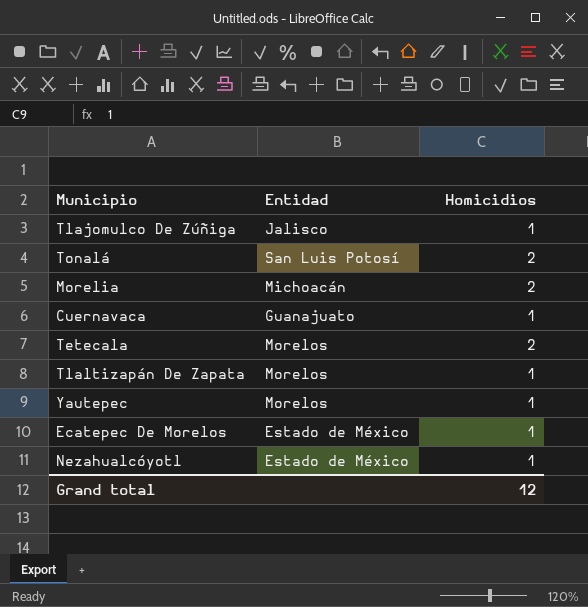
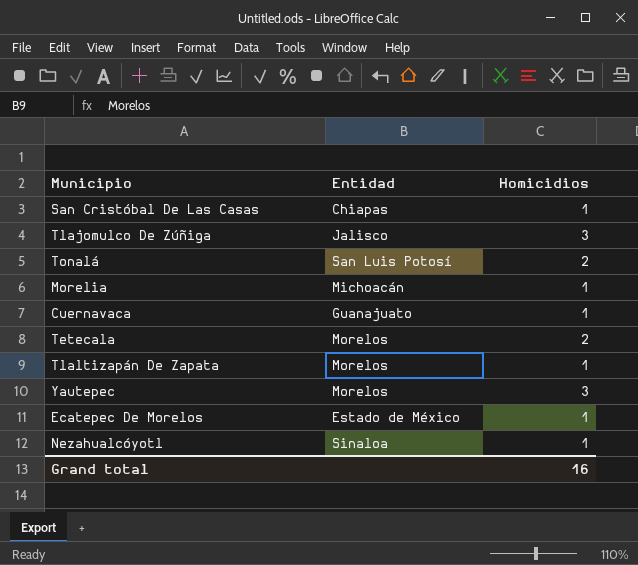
row San Cristóbal De Las Casas: none -> Chiapas | 1
Tlajomulco De Zúñiga | Homicidios: 1 -> 3
Morelia | Homicidios: 2 -> 1
Yautepec | Homicidios: 1 -> 3
Nezahualcóyotl | Entidad: Estado de México -> Sinaloa
Grand total | Homicidios: 12 -> 16

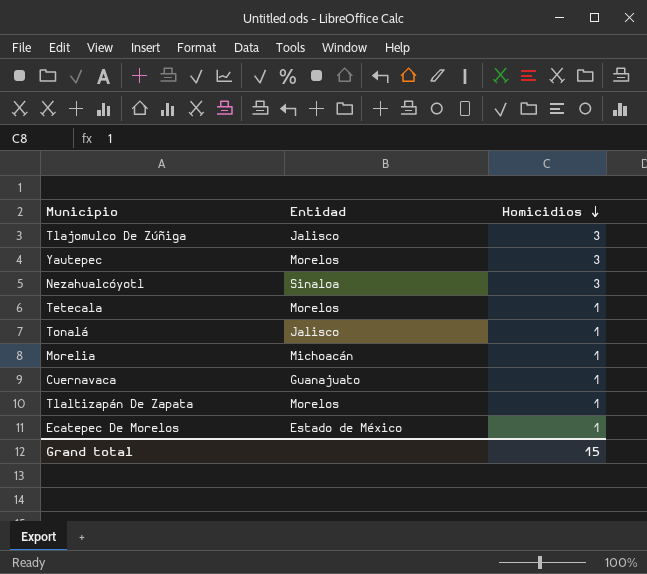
row order: none -> Homicidios descending
row San Cristóbal De Las Casas: Chiapas | 1 -> none
Nezahualcóyotl | Homicidios: 1 -> 3
Tetecala | Homicidios: 2 -> 1
Tonalá | Entidad: San Luis Potosí -> Jalisco
Tonalá | Homicidios: 2 -> 1
Grand total | Homicidios: 16 -> 15

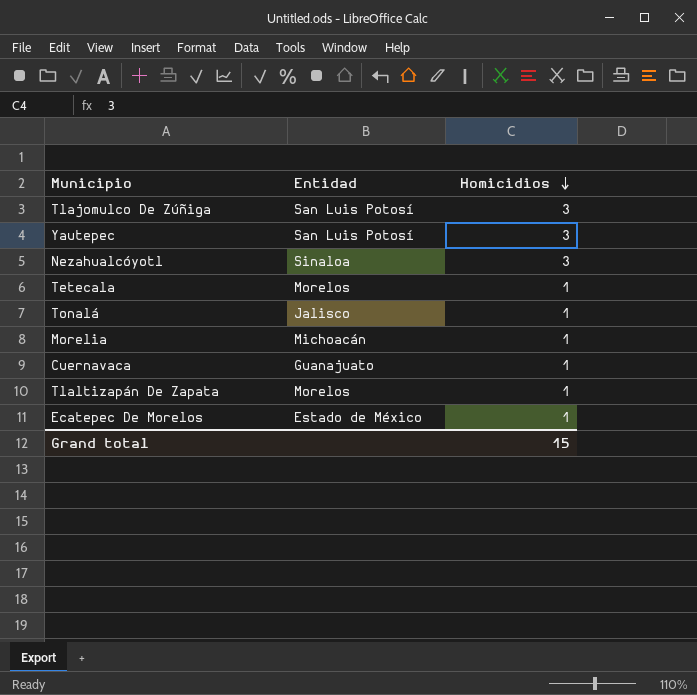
Tlajomulco De Zúñiga | Entidad: Jalisco -> San Luis Potosí
Yautepec | Entidad: Morelos -> San Luis Potosí

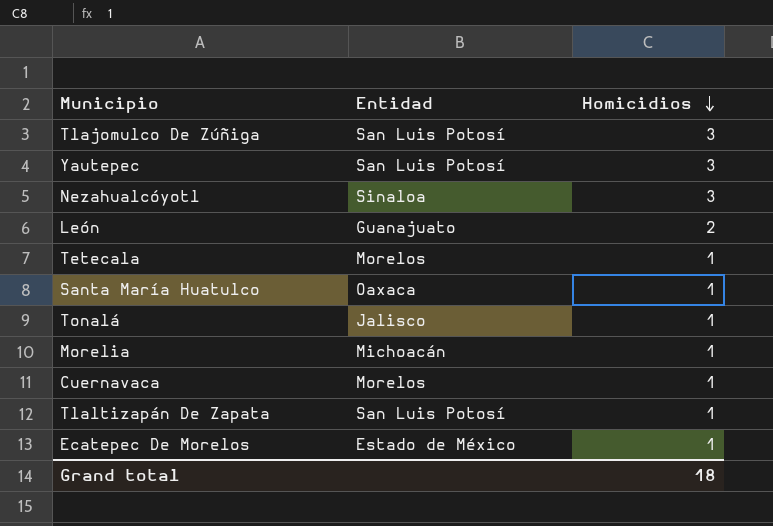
row León: none -> Guanajuato | 2
row Santa María Huatulco: none -> Oaxaca | 1
Cuernavaca | Entidad: Guanajuato -> Morelos
Tlaltizapán De Zapata | Entidad: Morelos -> San Luis Potosí
Grand total | Homicidios: 15 -> 18

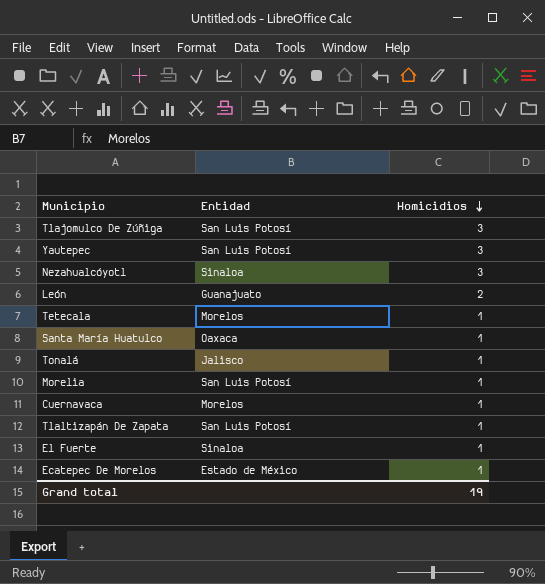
Morelia | Entidad: Michoacán -> San Luis Potosí
row El Fuerte: none -> Sinaloa | 1
Grand total | Homicidios: 18 -> 19

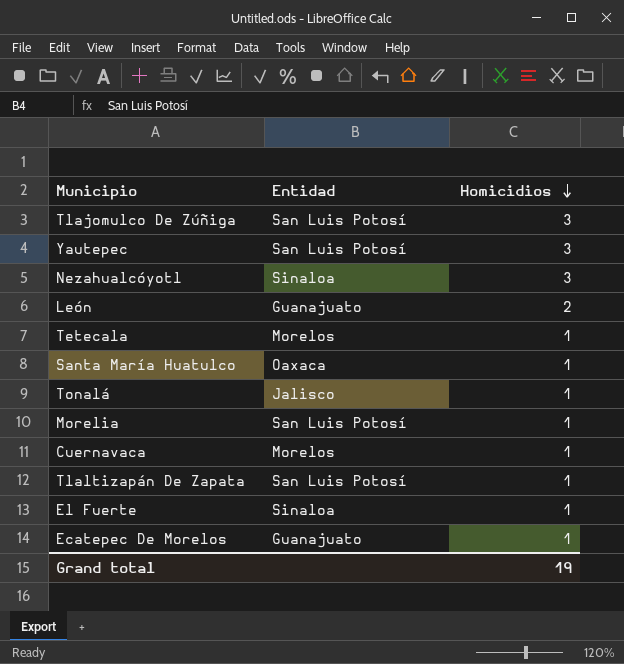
Ecatepec De Morelos | Entidad: Estado de México -> Guanajuato

